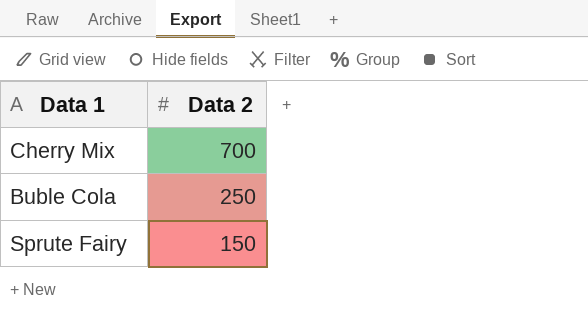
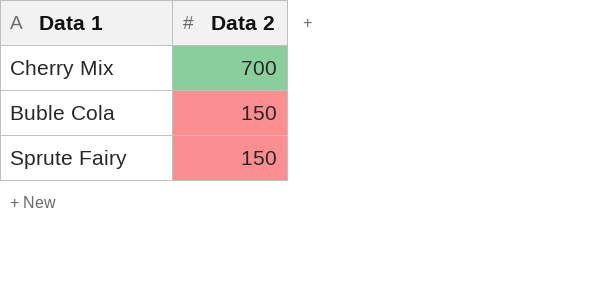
Buble Cola | Data 2: 250 -> 150

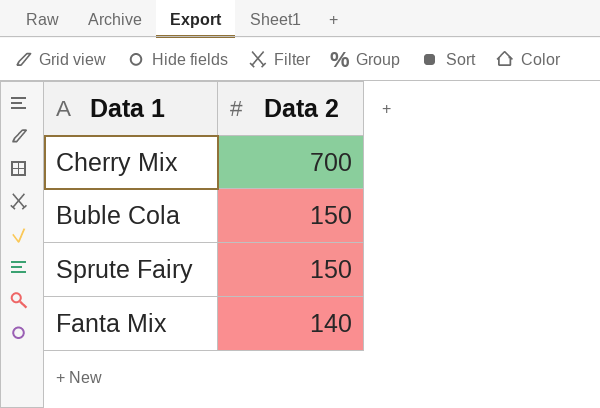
row Fanta Mix: none -> 140

